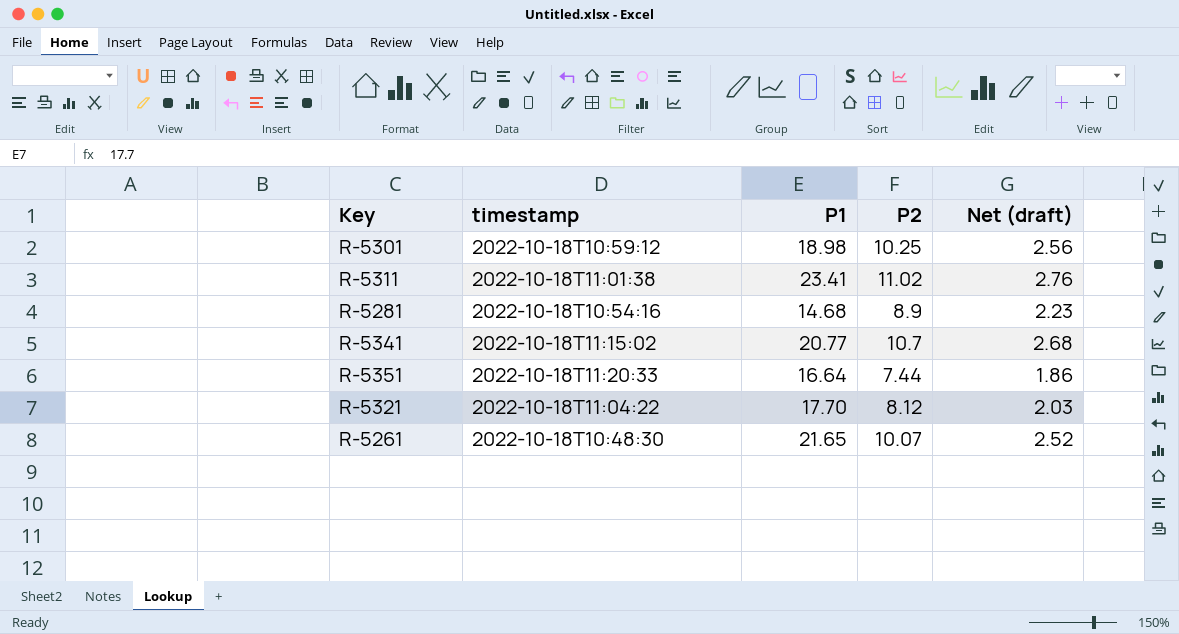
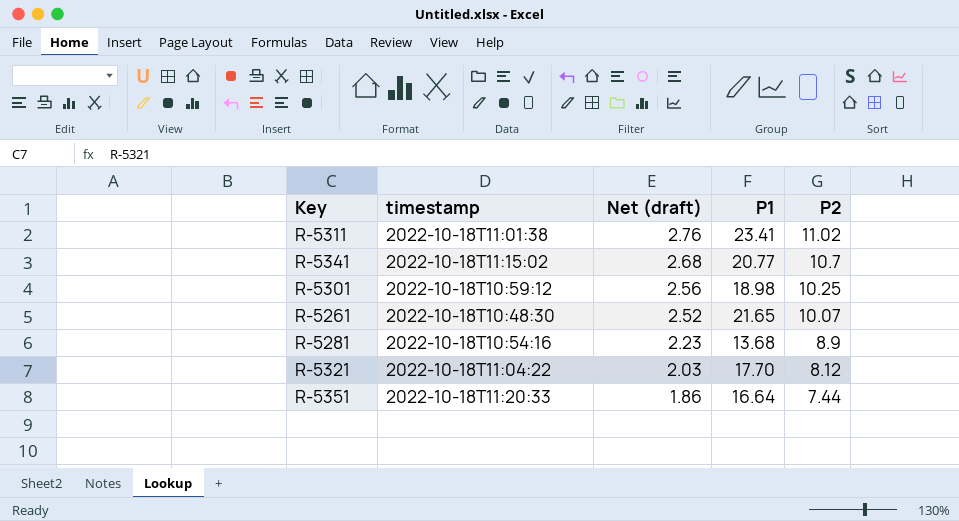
row order: none -> Net (draft) descending
column Net (draft) | position: 5 -> 3
R-5281 | P1: 14.68 -> 13.68

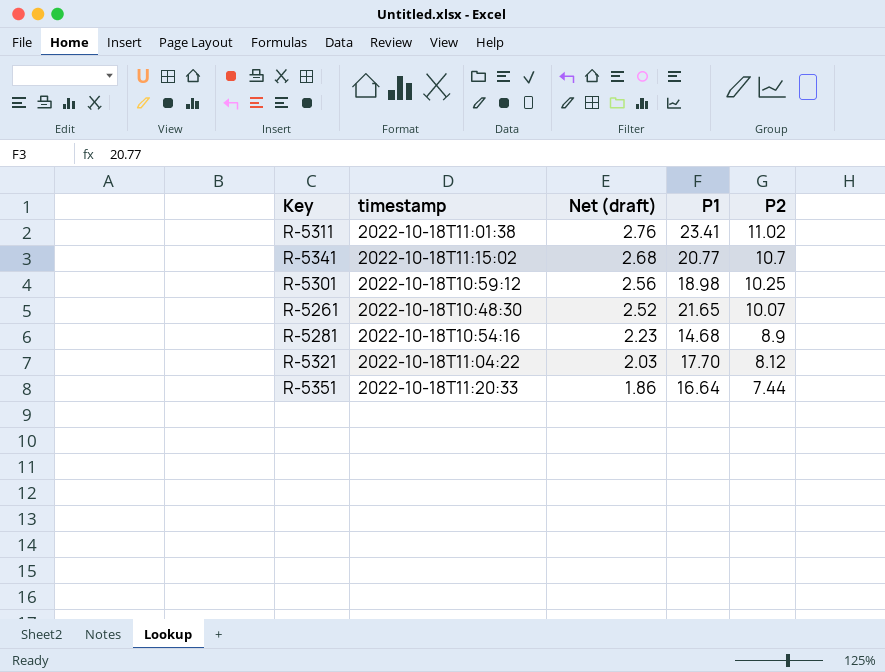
R-5281 | P1: 13.68 -> 14.68

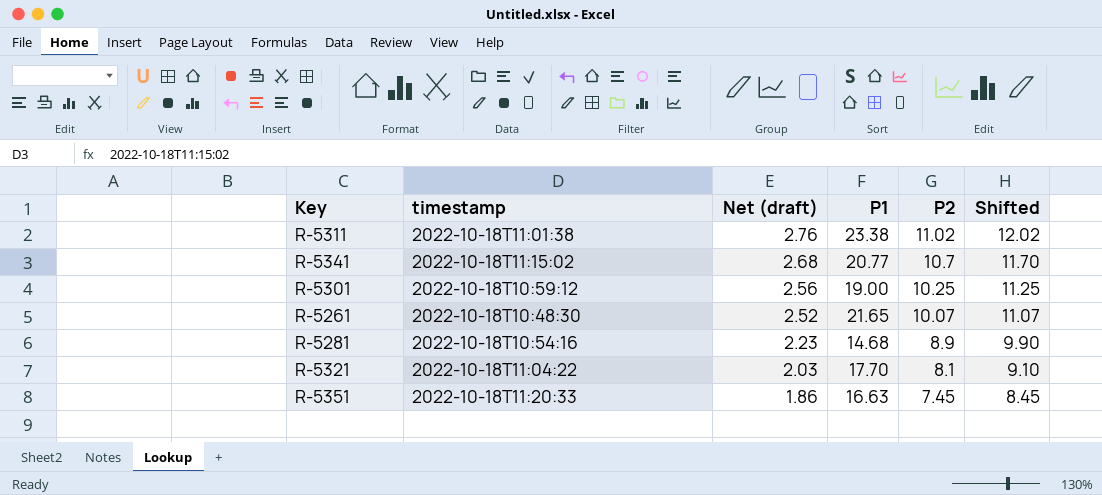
column Shifted | formula: none -> [P2] + 1
R-5311 | P1: 23.41 -> 23.38
R-5301 | P1: 18.98 -> 19.00
R-5321 | P2: 8.12 -> 8.1
R-5351 | P1: 16.64 -> 16.63
R-5351 | P2: 7.44 -> 7.45

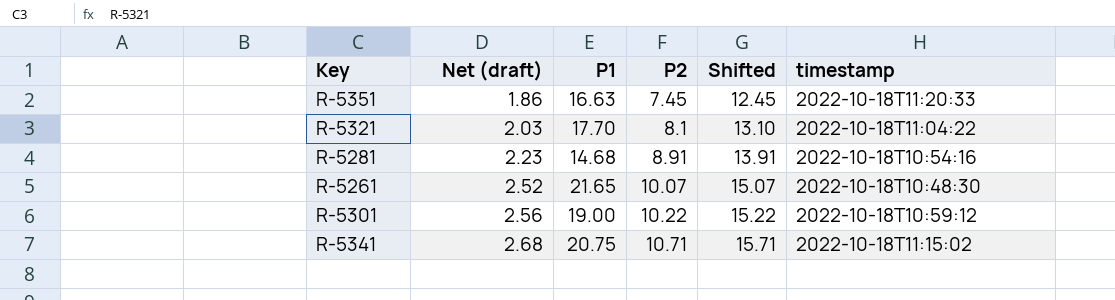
row order: Net (draft) descending -> Net (draft) ascending
column Shifted | formula: [P2] + 1 -> [P2] + 5
column timestamp | position: 2 -> 6
row R-5311: 2022-10-18T11:01:38 | 2.76 | 23.38 | 11.02 | 12.02 -> none
R-5281 | P2: 8.9 -> 8.91
R-5301 | P2: 10.25 -> 10.22
R-5341 | P1: 20.77 -> 20.75
R-5341 | P2: 10.7 -> 10.71

